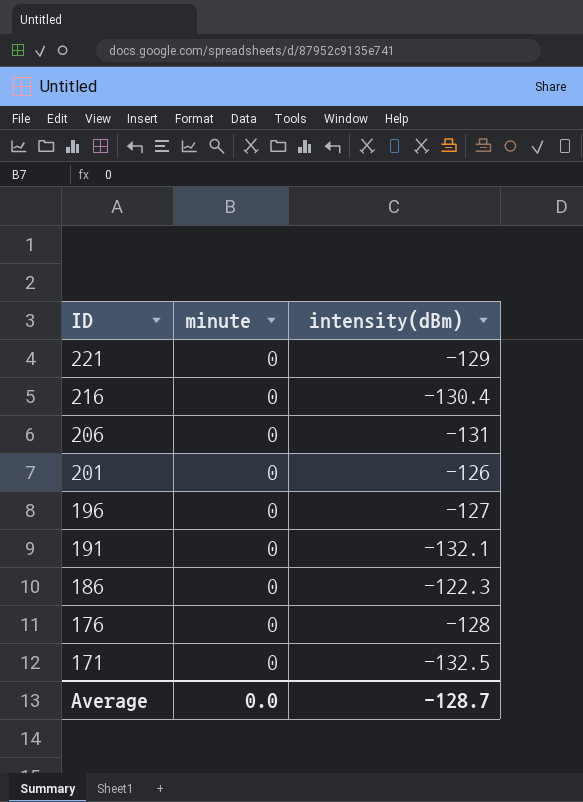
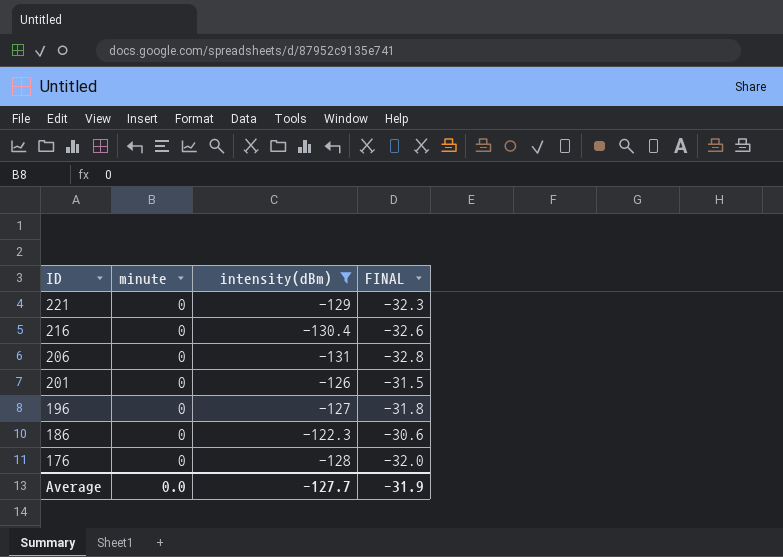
filter: none -> intensity(dBm) >= -131
column FINAL | formula: none -> [intensity(dBm)] * 0.25
Average | intensity(dBm): -128.7 -> -127.7

